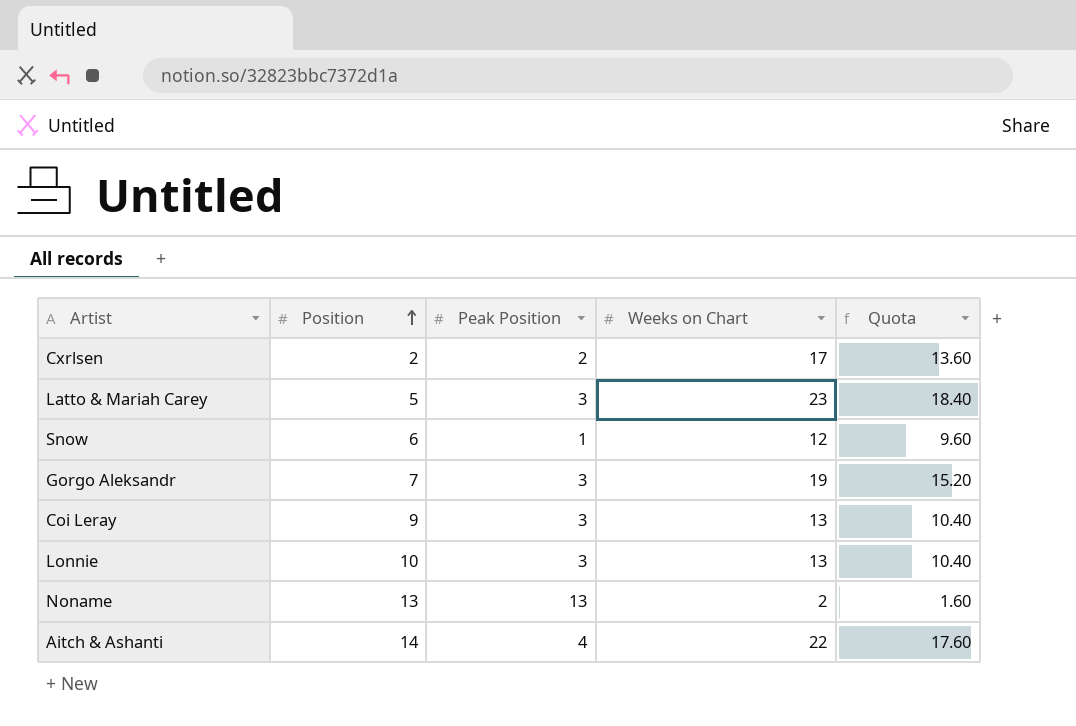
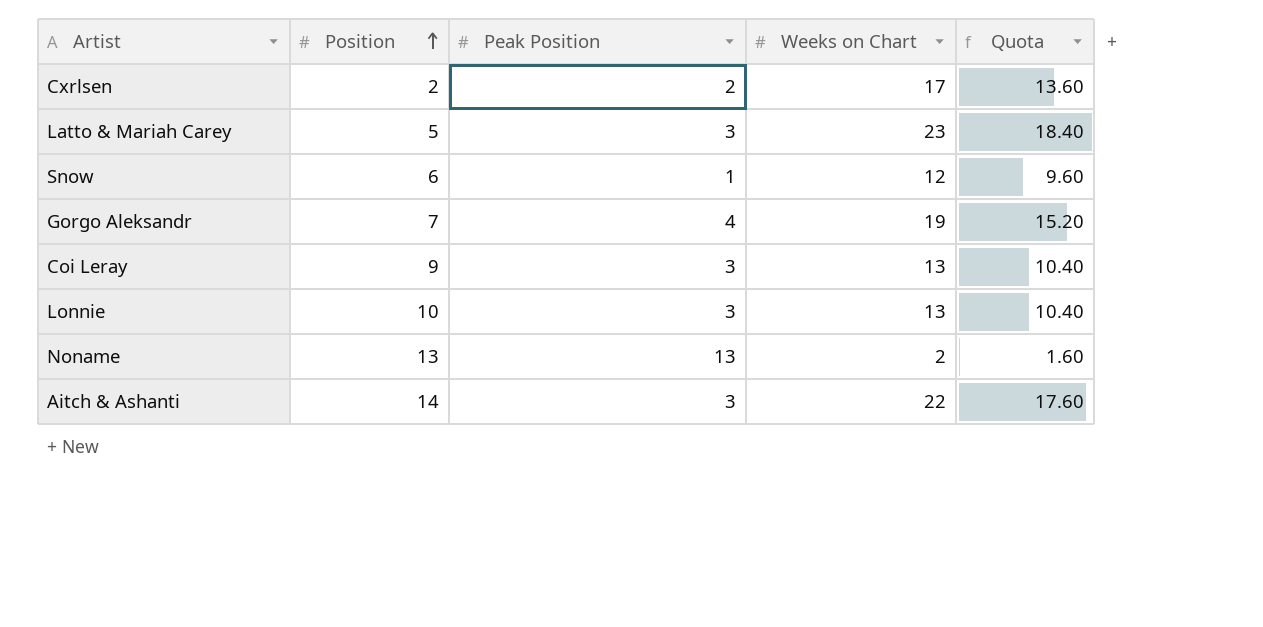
Gorgo Aleksandr | Peak Position: 3 -> 4
Aitch & Ashanti | Peak Position: 4 -> 3

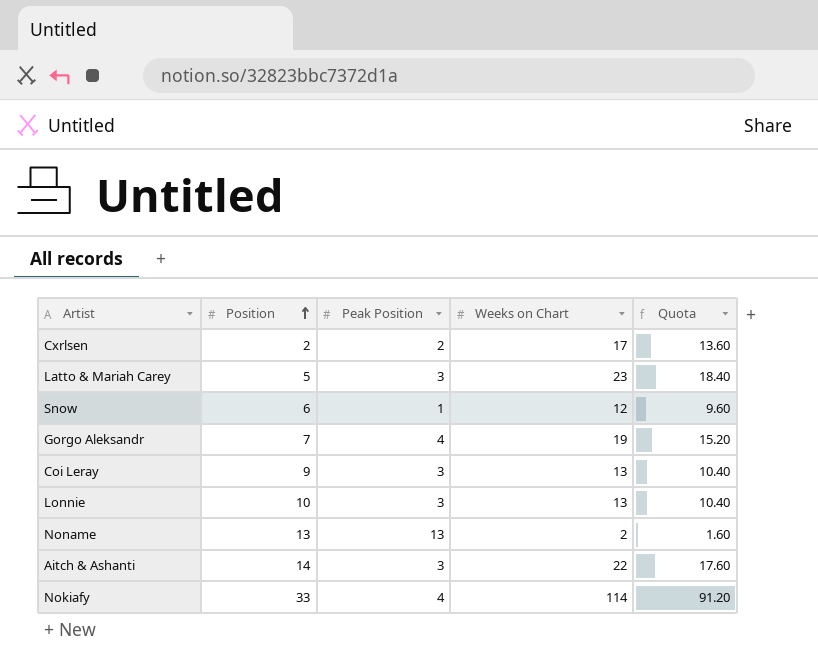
row Nokiafy: none -> 33 | 4 | 114 | 91.20

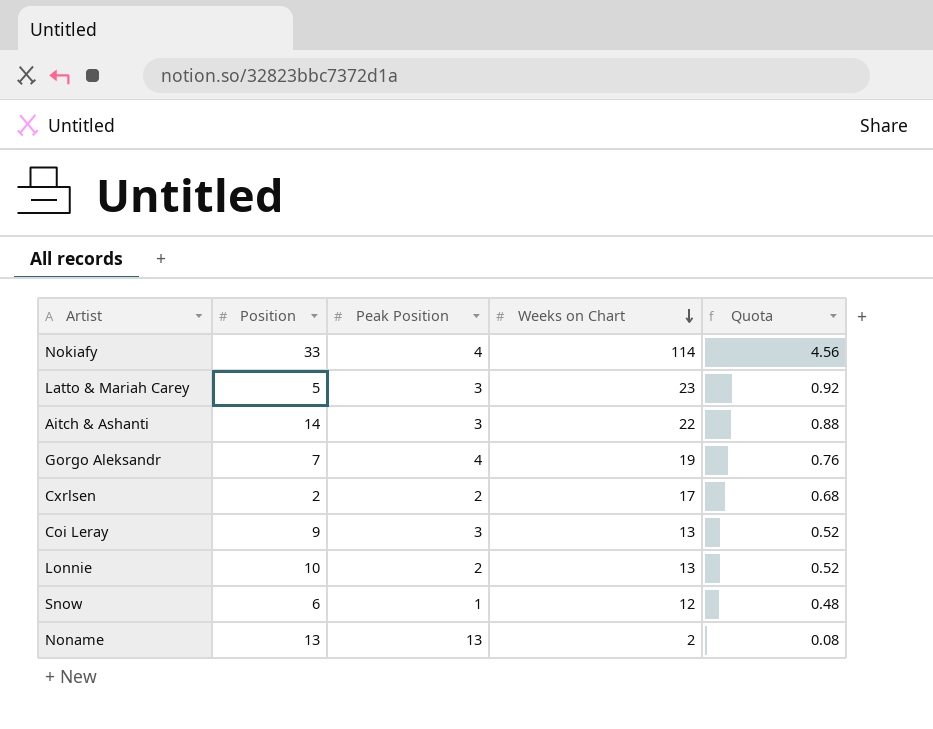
row order: Position ascending -> Weeks on Chart descending
column Quota | formula: [Weeks on Chart] * 0.8 -> [Weeks on Chart] * 0.04
Lonnie | Peak Position: 3 -> 2

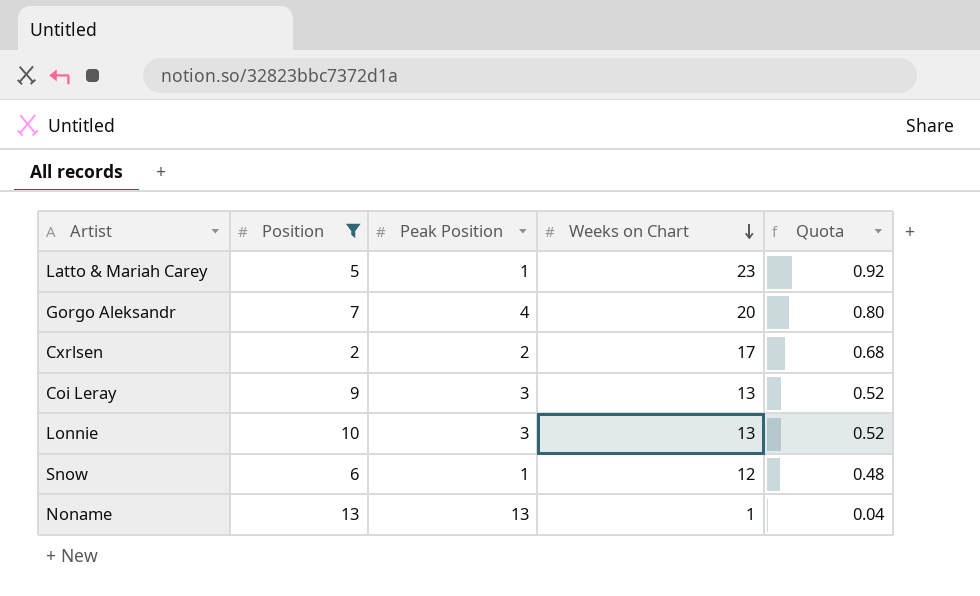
filter: none -> Position <= 13
Latto & Mariah Carey | Peak Position: 3 -> 1
Gorgo Aleksandr | Weeks on Chart: 19 -> 20
Gorgo Aleksandr | Quota: 0.76 -> 0.80
Lonnie | Peak Position: 2 -> 3
Noname | Weeks on Chart: 2 -> 1
Noname | Quota: 0.08 -> 0.04

